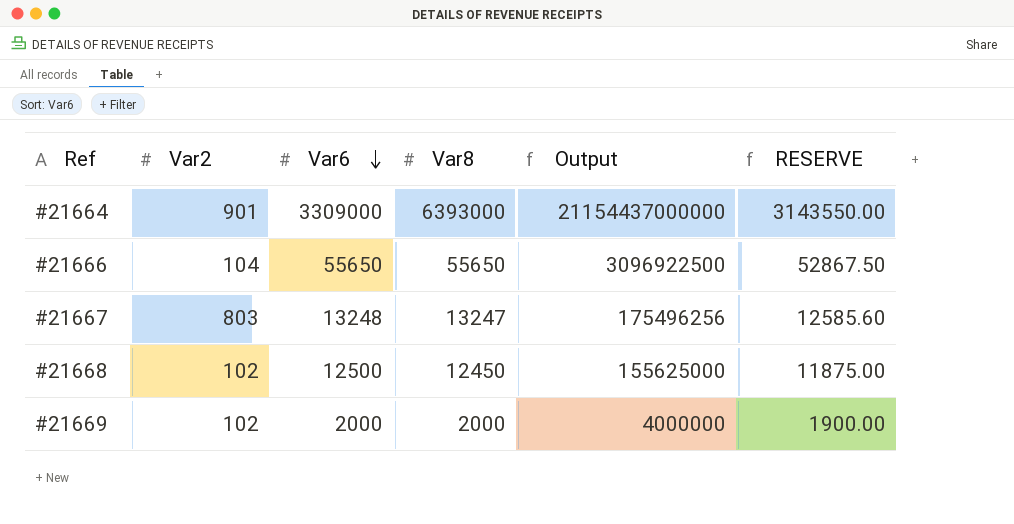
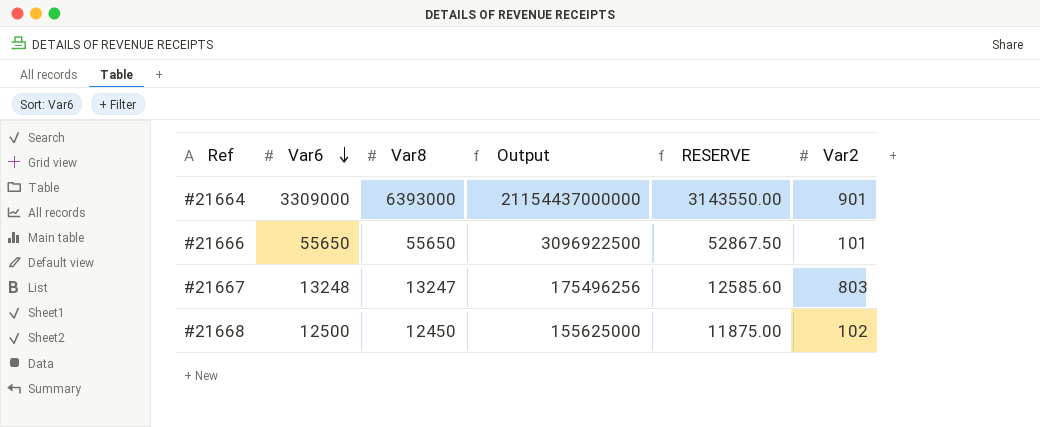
column Var2 | position: 2 -> 6
row #21669: 102 | 2000 | 2000 | 4000000 | 1900.00 -> none
#21666 | Var2: 104 -> 101

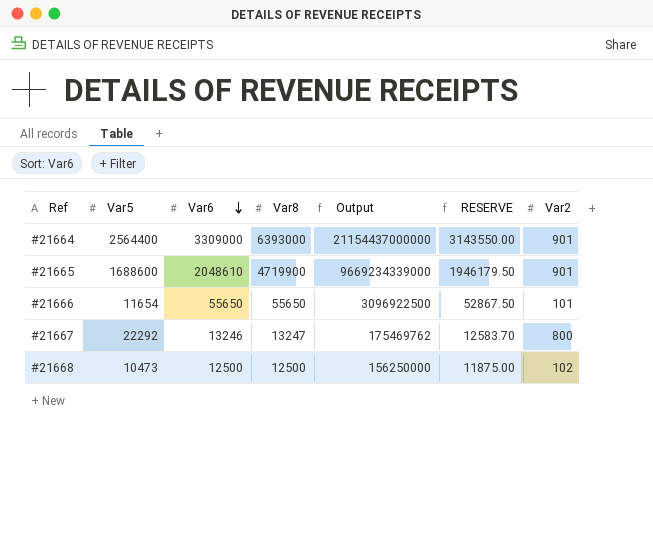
column Var5 | position: none -> 2
row #21665: none -> 1688600 | 2048610 | 4719900 | 9669234339000 | 1946179.50 | 901
#21667 | Var6: 13248 -> 13246
#21667 | Output: 175496256 -> 175469762
#21667 | RESERVE: 12585.60 -> 12583.70
#21667 | Var2: 803 -> 800
#21668 | Var8: 12450 -> 12500
#21668 | Output: 155625000 -> 156250000

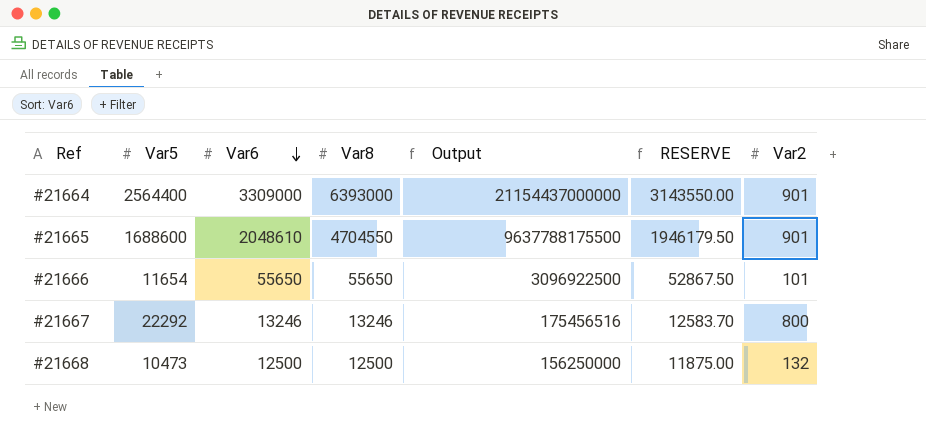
#21665 | Var8: 4719900 -> 4704550
#21665 | Output: 9669234339000 -> 9637788175500
#21667 | Var8: 13247 -> 13246
#21667 | Output: 175469762 -> 175456516
#21668 | Var2: 102 -> 132

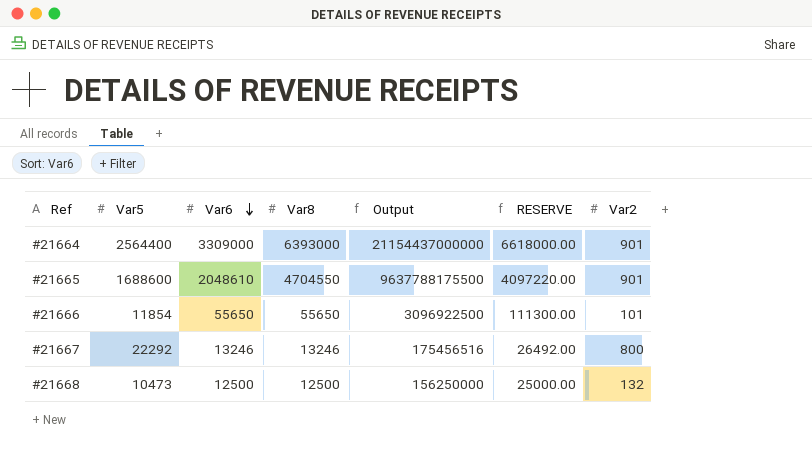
column RESERVE | formula: [Var6] * 0.95 -> [Var6] * 2
#21666 | Var5: 11654 -> 11854

